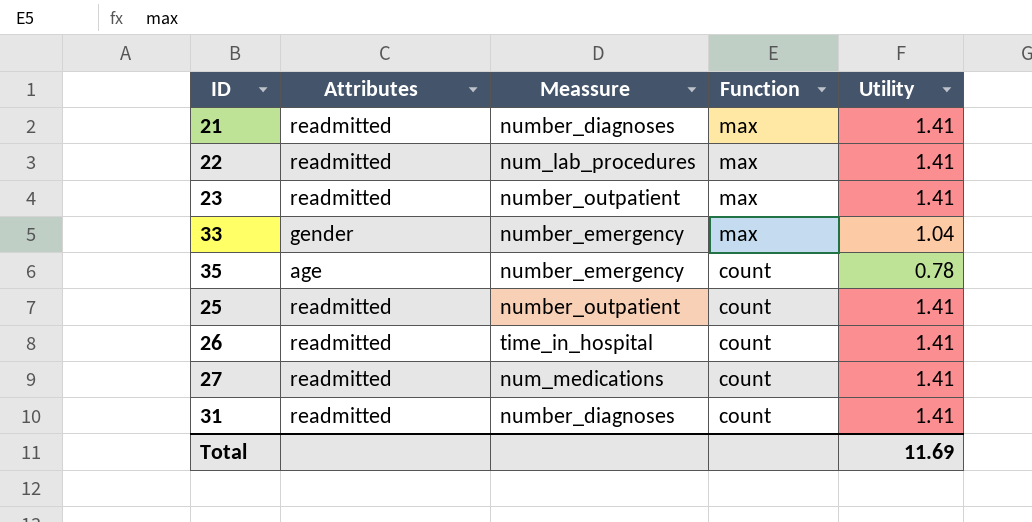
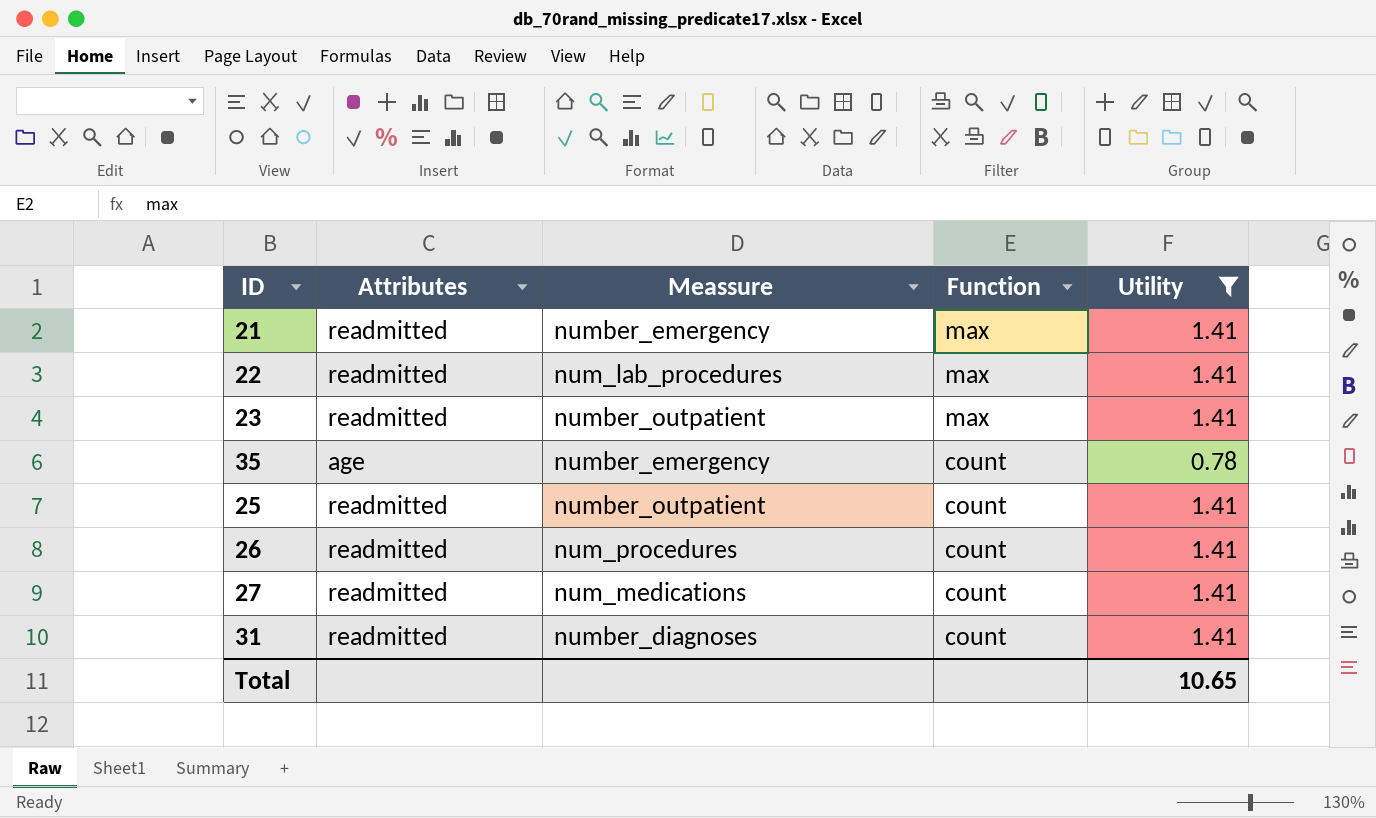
filter: none -> Utility != 1.04
21 | Meassure: number_diagnoses -> number_emergency
26 | Meassure: time_in_hospital -> num_procedures
Total | Utility: 11.69 -> 10.65

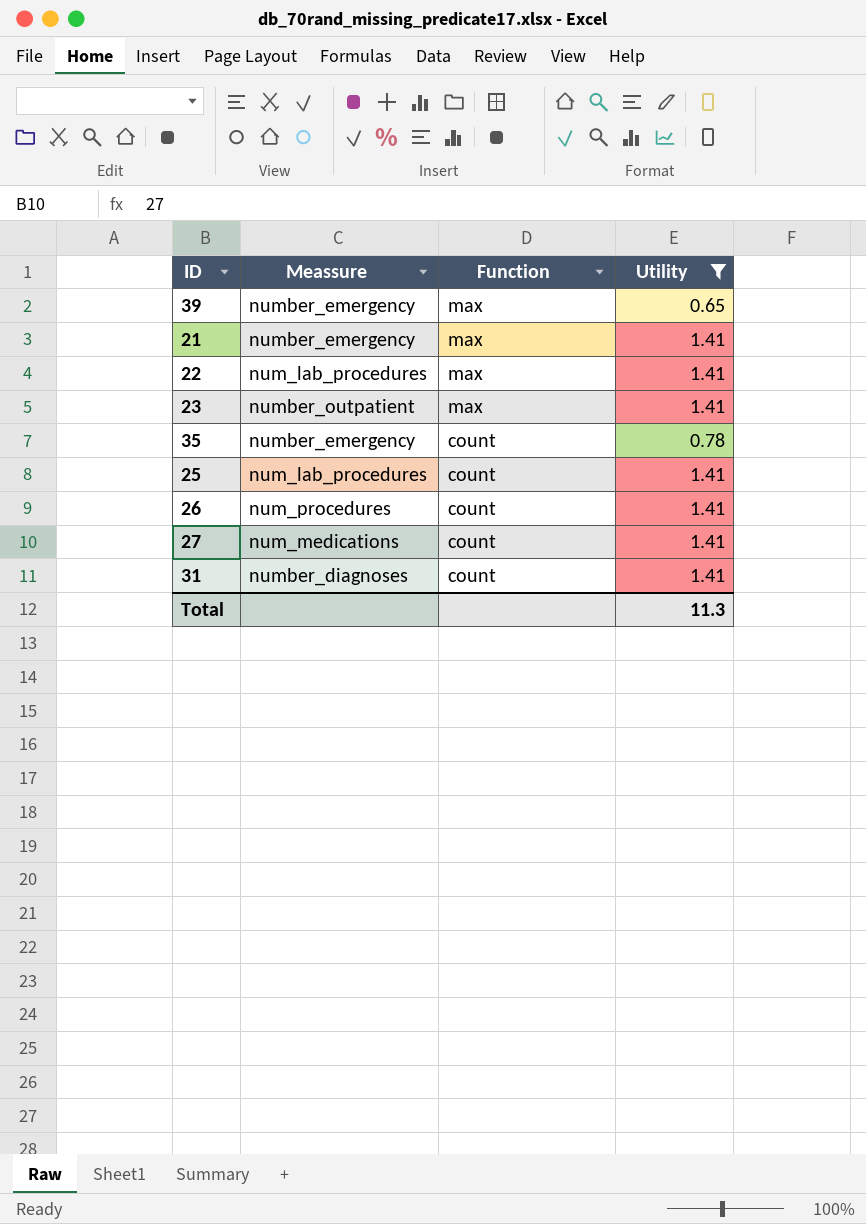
column Attributes | position: 2 -> none
row 39: none -> number_emergency | max | 0.65
25 | Meassure: number_outpatient -> num_lab_procedures
Total | Utility: 10.65 -> 11.3

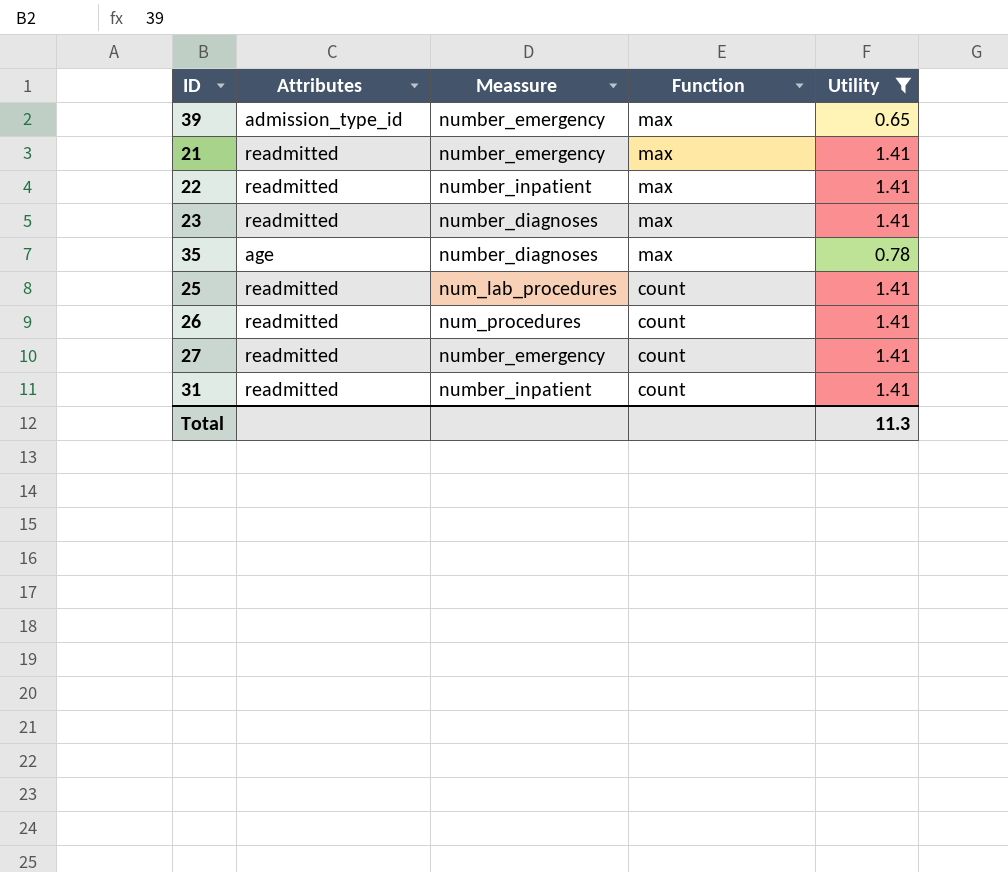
column Attributes | position: none -> 2
22 | Meassure: num_lab_procedures -> number_inpatient
23 | Meassure: number_outpatient -> number_diagnoses
35 | Meassure: number_emergency -> number_diagnoses
35 | Function: count -> max
27 | Meassure: num_medications -> number_emergency
31 | Meassure: number_diagnoses -> number_inpatient

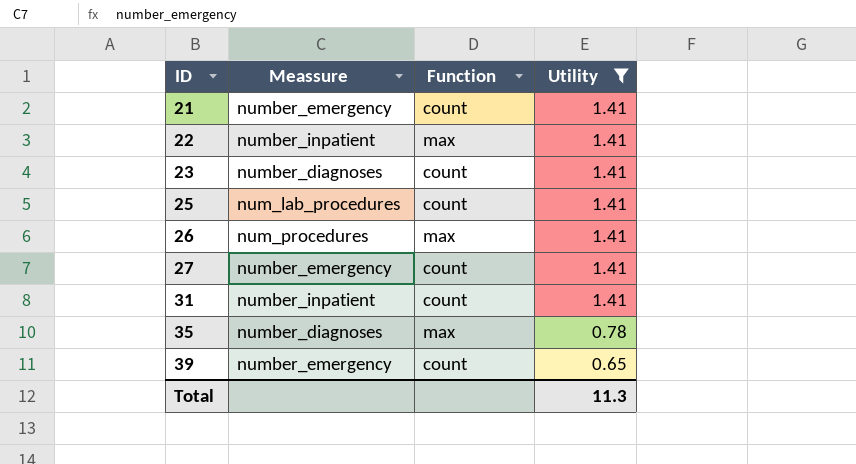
row order: Function descending -> ID ascending
column Attributes | position: 2 -> none
21 | Function: max -> count
23 | Function: max -> count
26 | Function: count -> max
39 | Function: max -> count

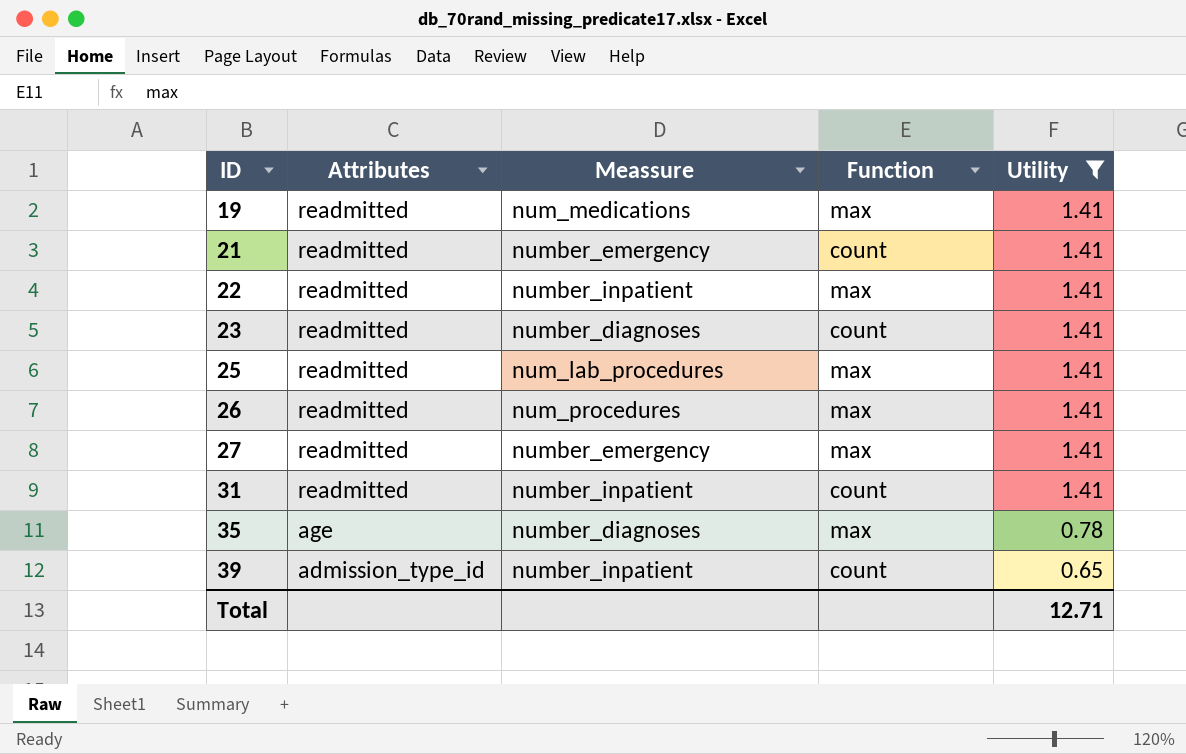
column Attributes | position: none -> 2
row 19: none -> readmitted | num_medications | max | 1.41
25 | Function: count -> max
27 | Function: count -> max
39 | Meassure: number_emergency -> number_inpatient
Total | Utility: 11.3 -> 12.71

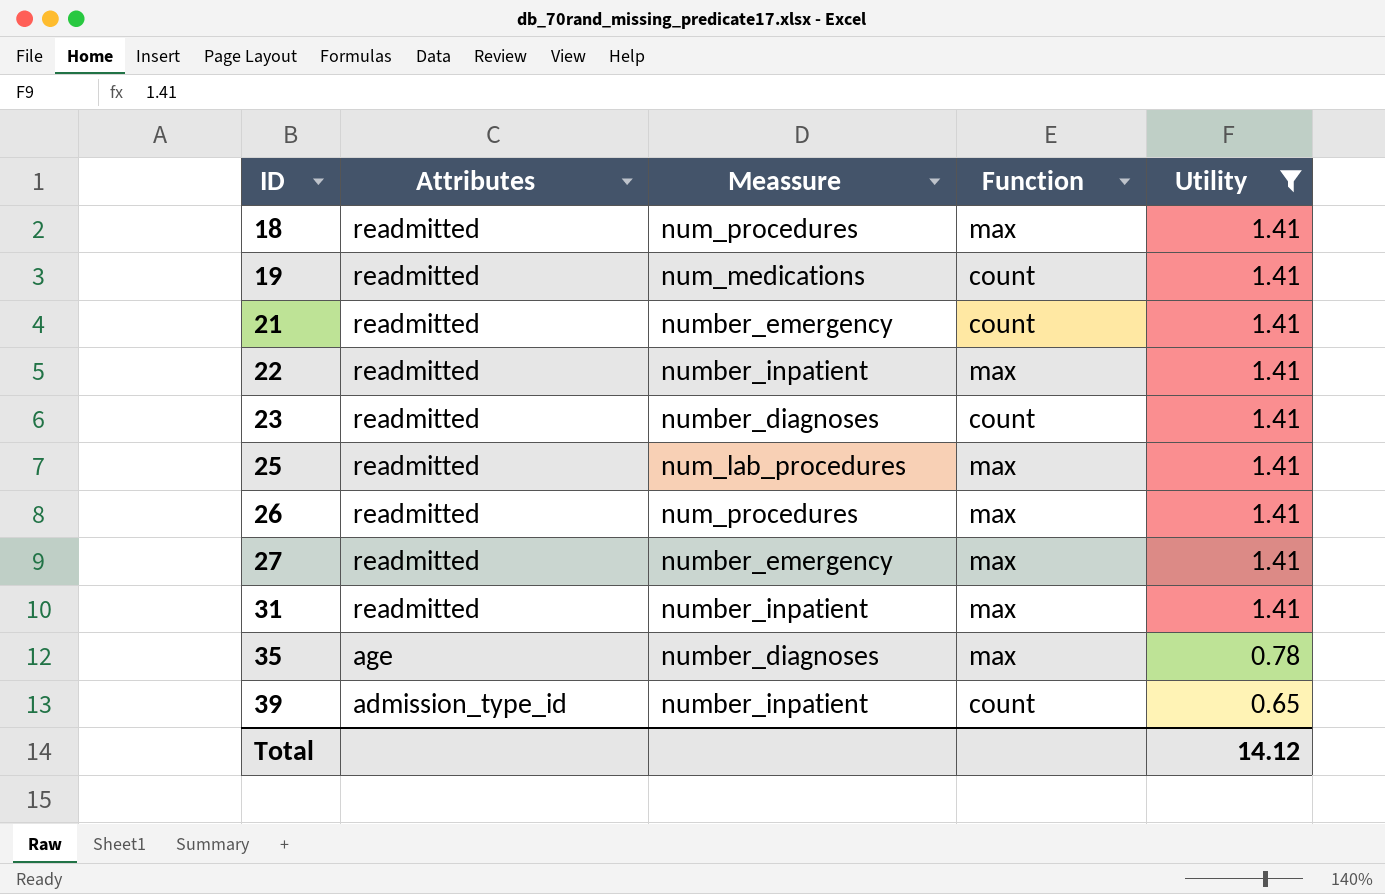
row 18: none -> readmitted | num_procedures | max | 1.41
19 | Function: max -> count
31 | Function: count -> max
Total | Utility: 12.71 -> 14.12

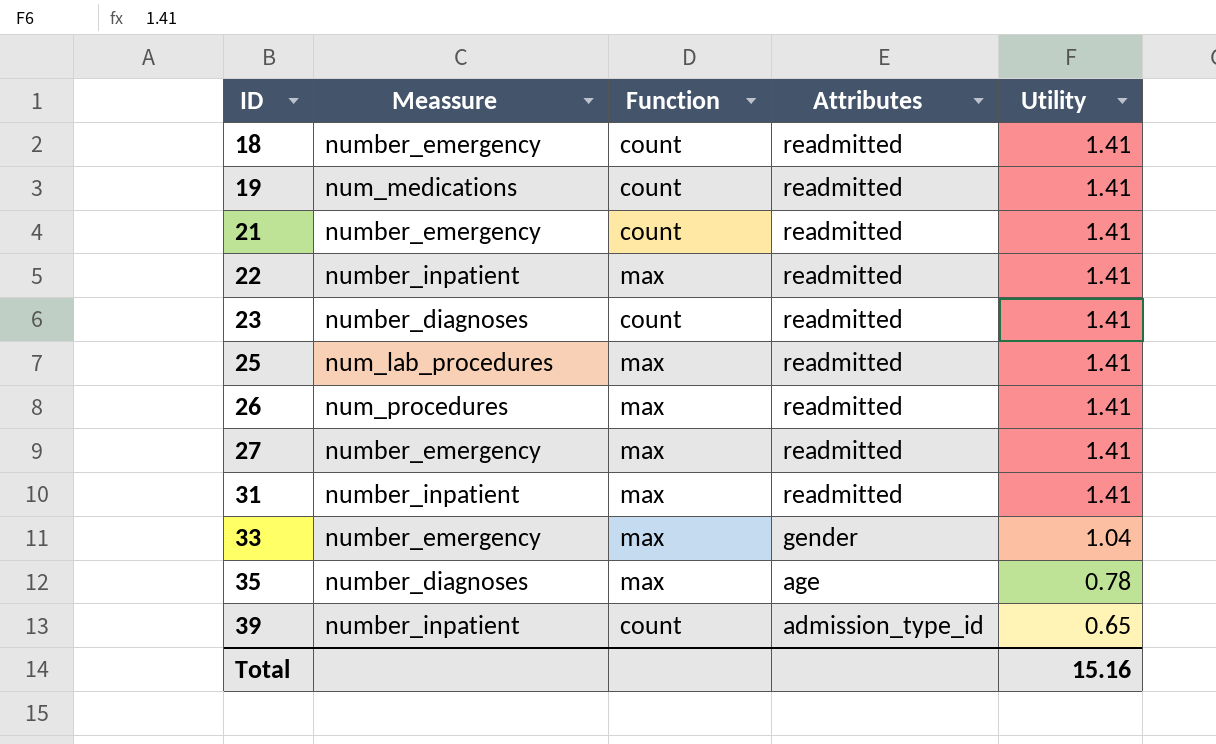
filter: Utility != 1.04 -> none
column Attributes | position: 2 -> 4
18 | Meassure: num_procedures -> number_emergency
18 | Function: max -> count
Total | Utility: 14.12 -> 15.16

